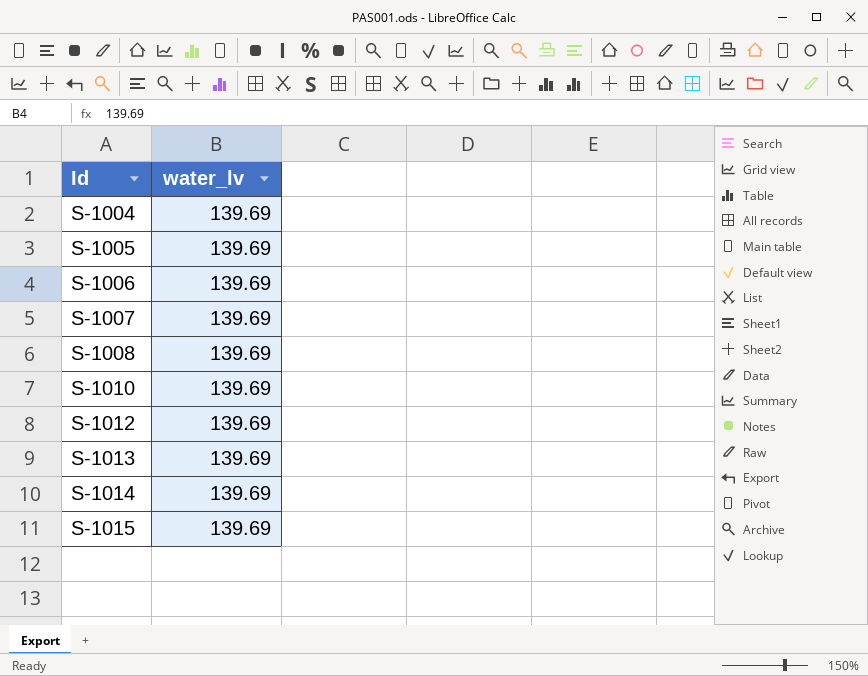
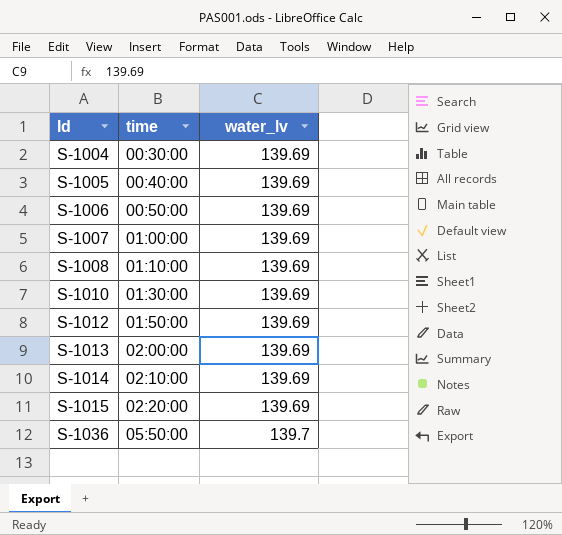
column time | position: none -> 2
row S-1036: none -> 05:50:00 | 139.7

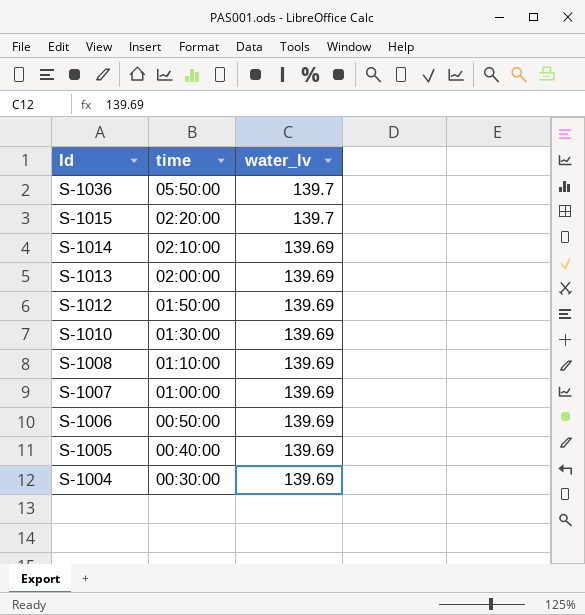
row order: Id ascending -> Id descending
S-1015 | water_lv: 139.69 -> 139.7

